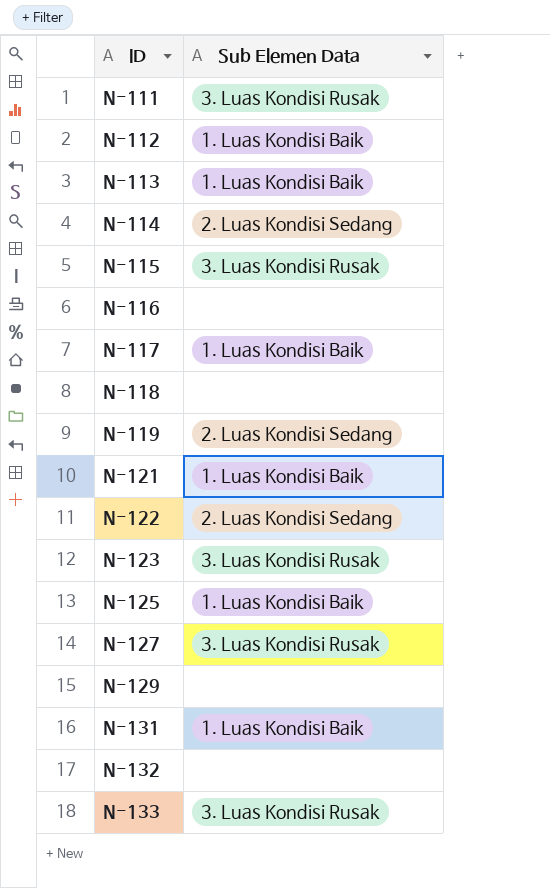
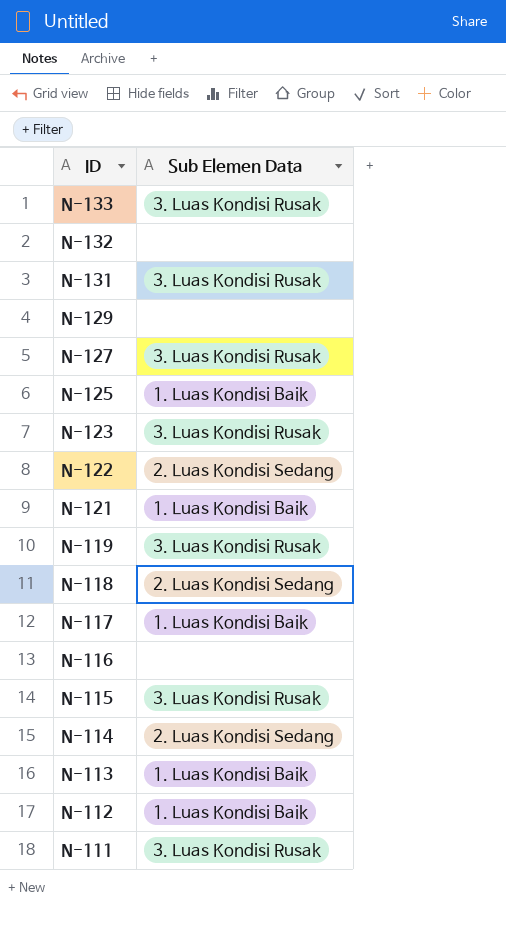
row order: ID ascending -> ID descending
N-131 | Sub Elemen Data: 1. Luas Kondisi Baik -> 3. Luas Kondisi Rusak
N-119 | Sub Elemen Data: 2. Luas Kondisi Sedang -> 3. Luas Kondisi Rusak
N-118 | Sub Elemen Data: none -> 2. Luas Kondisi Sedang

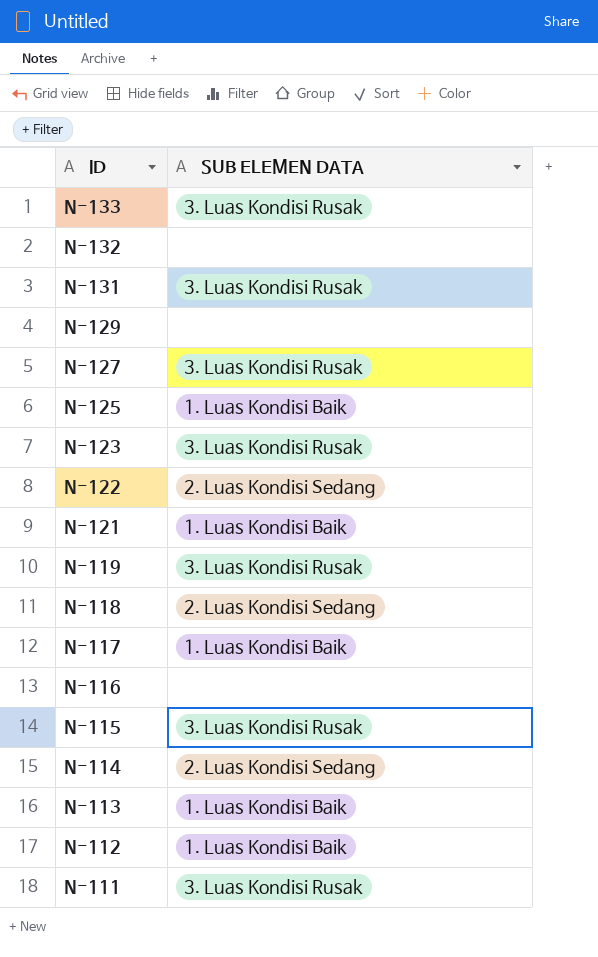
column name: Sub Elemen Data -> SUB ELEMEN DATA

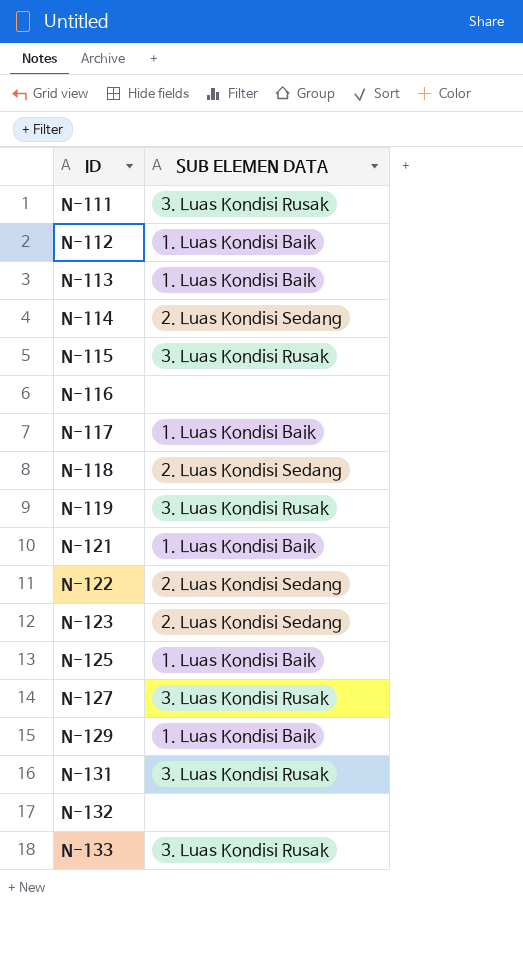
row order: ID descending -> ID ascending
N-123 | SUB ELEMEN DATA: 3. Luas Kondisi Rusak -> 2. Luas Kondisi Sedang
N-129 | SUB ELEMEN DATA: none -> 1. Luas Kondisi Baik

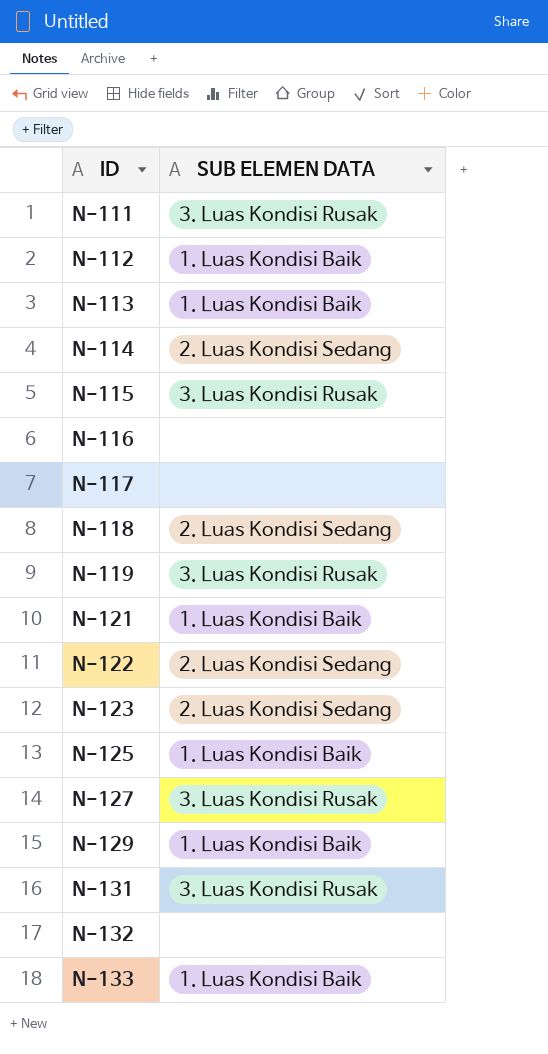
N-117 | SUB ELEMEN DATA: 1. Luas Kondisi Baik -> none
N-133 | SUB ELEMEN DATA: 3. Luas Kondisi Rusak -> 1. Luas Kondisi Baik

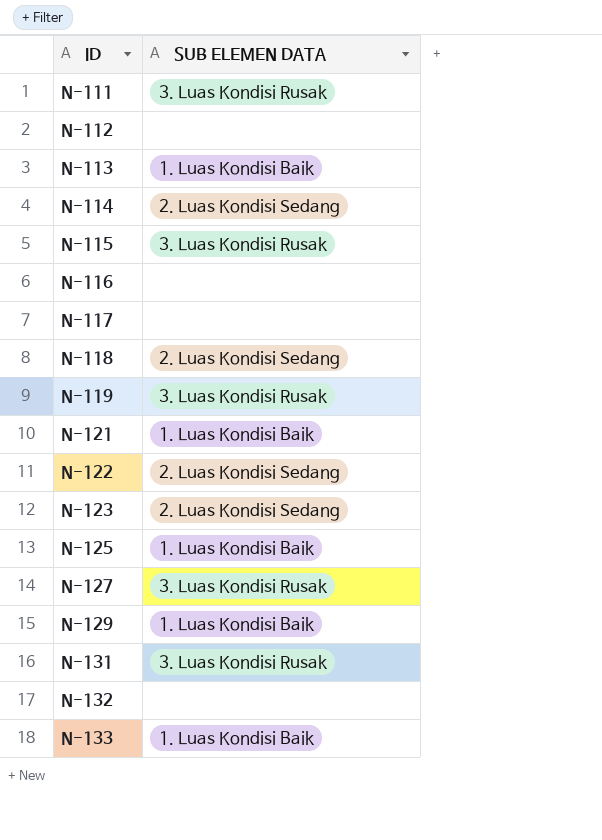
N-112 | SUB ELEMEN DATA: 1. Luas Kondisi Baik -> none

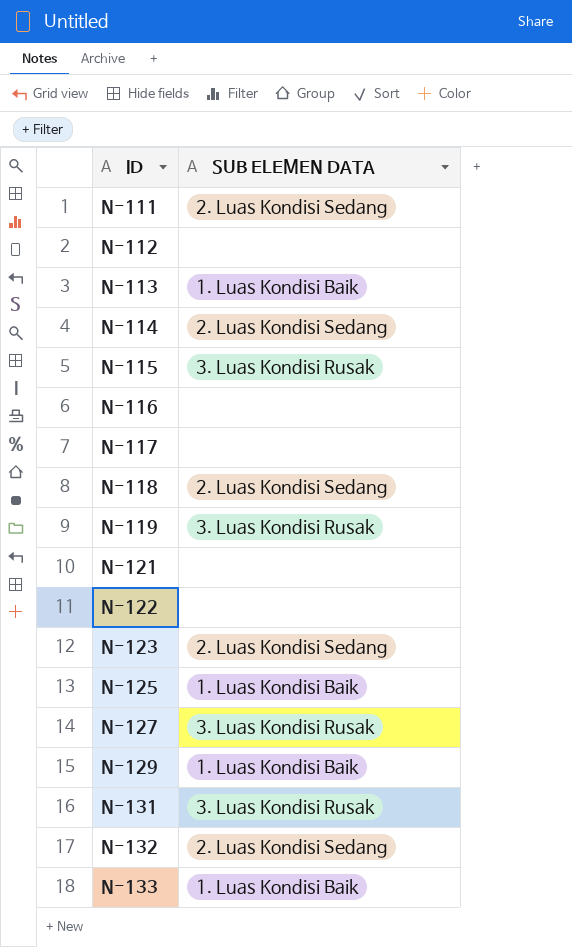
N-111 | SUB ELEMEN DATA: 3. Luas Kondisi Rusak -> 2. Luas Kondisi Sedang
N-121 | SUB ELEMEN DATA: 1. Luas Kondisi Baik -> none
N-122 | SUB ELEMEN DATA: 2. Luas Kondisi Sedang -> none
N-132 | SUB ELEMEN DATA: none -> 2. Luas Kondisi Sedang

